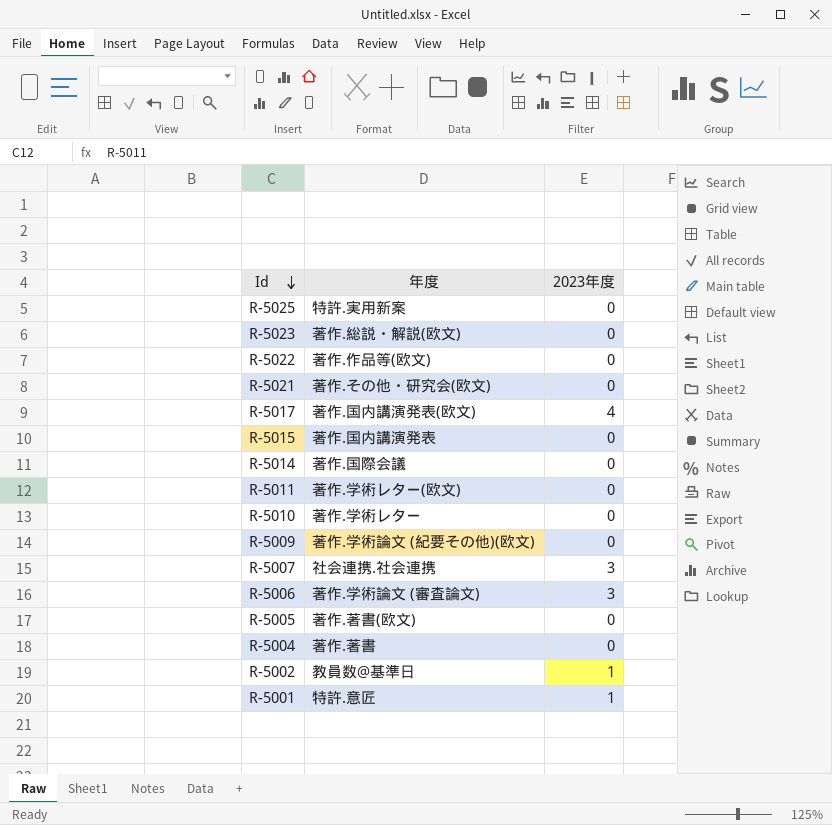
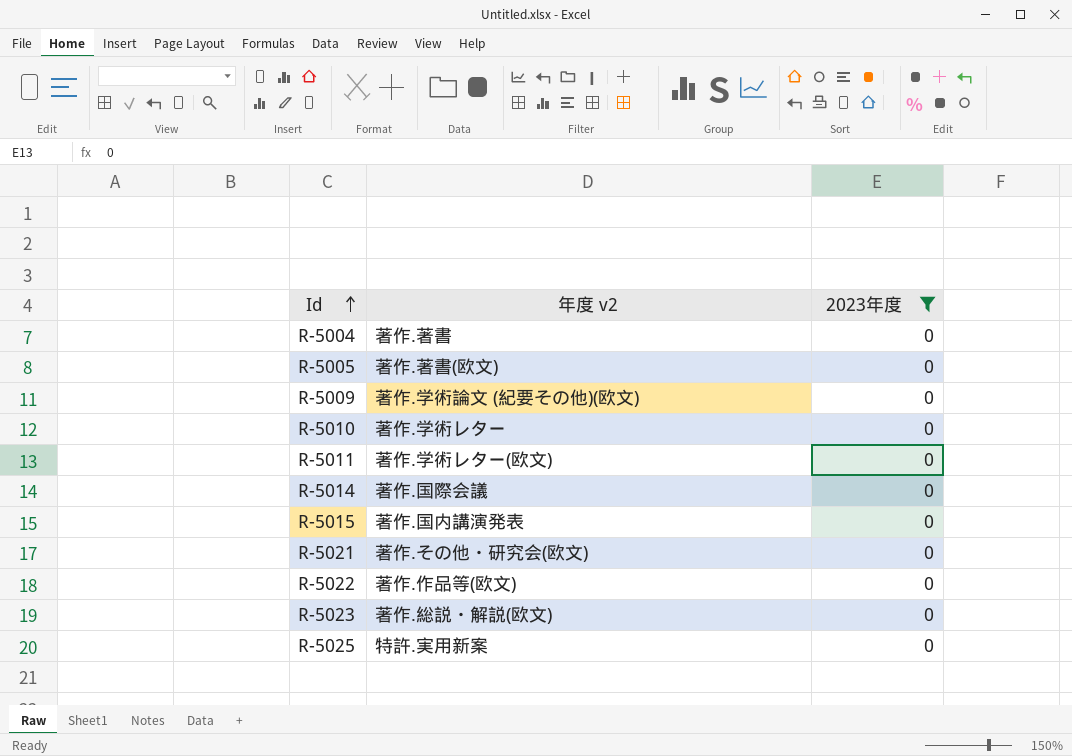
filter: none -> 2023年度 = 0
row order: Id descending -> Id ascending
column name: 年度 -> 年度 v2

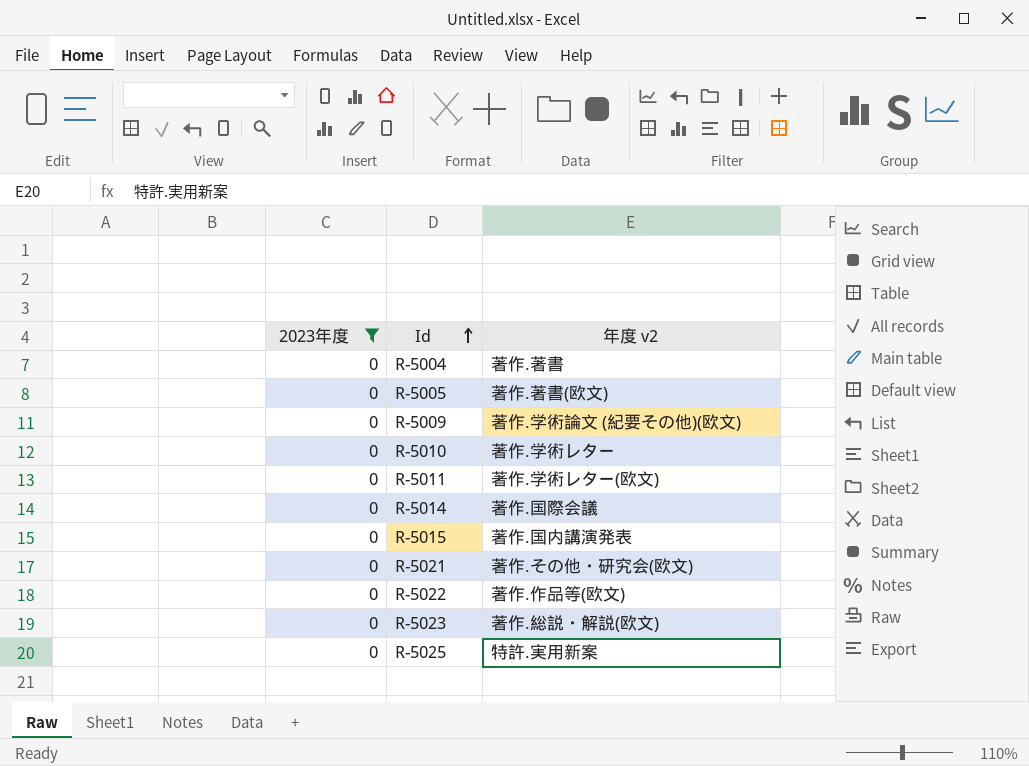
column 2023年度 | position: 3 -> 1

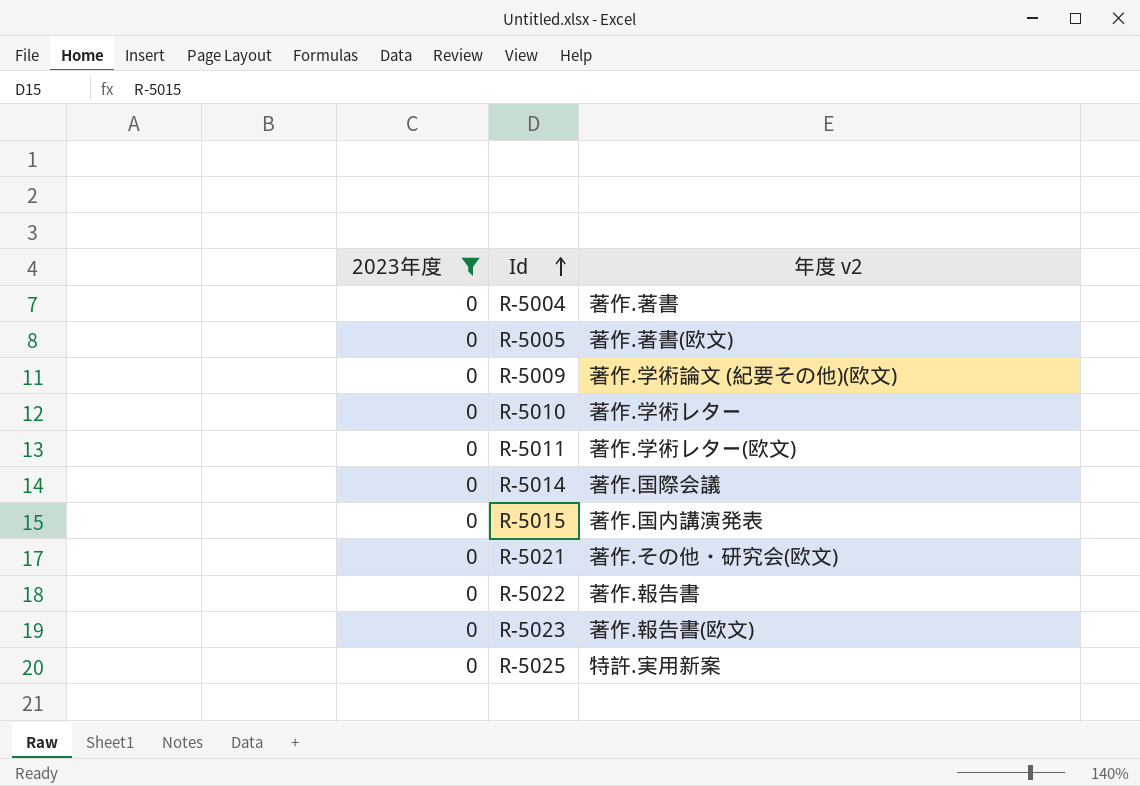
R-5022 | 年度 v2: 著作.作品等(欧文) -> 著作.報告書
R-5023 | 年度 v2: 著作.総説・解説(欧文) -> 著作.報告書(欧文)

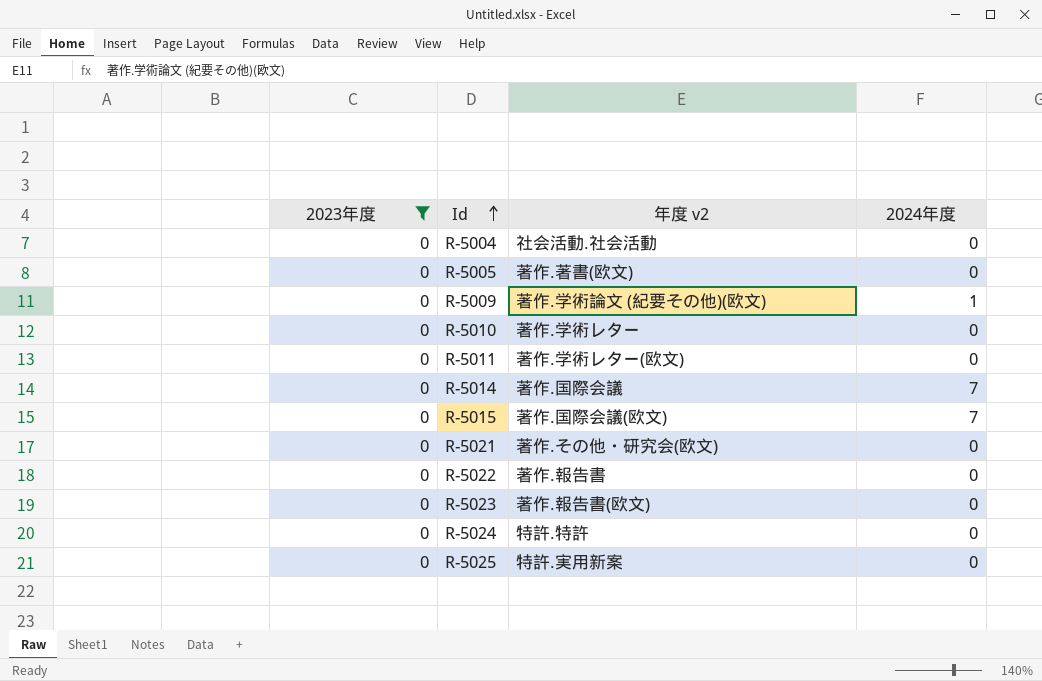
column 2024年度 | position: none -> 4
R-5004 | 年度 v2: 著作.著書 -> 社会活動.社会活動
R-5015 | 年度 v2: 著作.国内講演発表 -> 著作.国際会議(欧文)
row R-5024: none -> 0 | 特許.特許 | 0

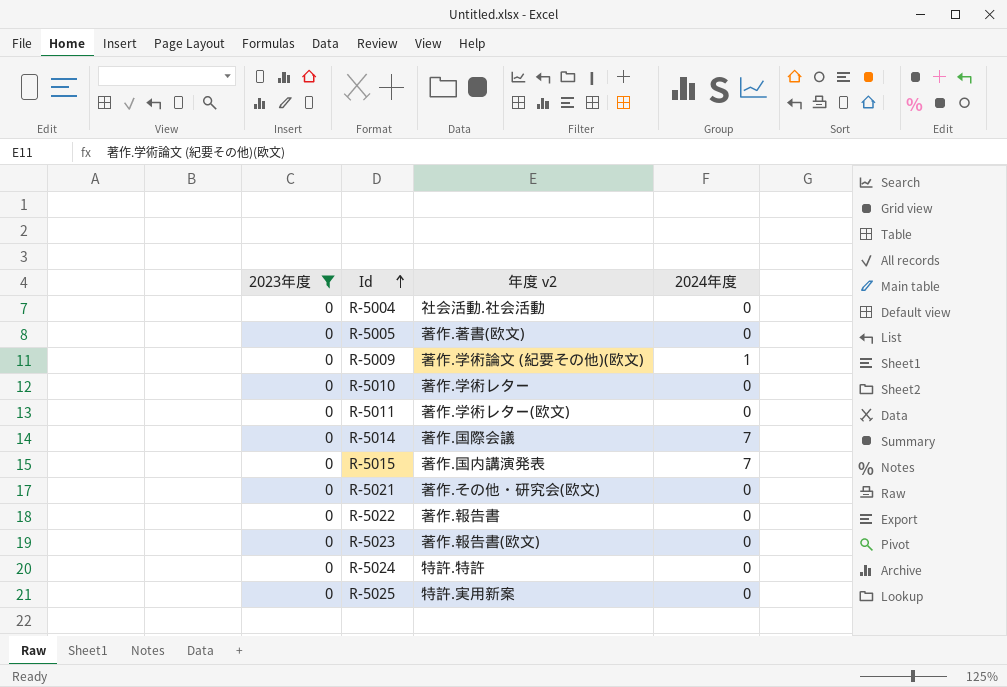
R-5015 | 年度 v2: 著作.国際会議(欧文) -> 著作.国内講演発表

